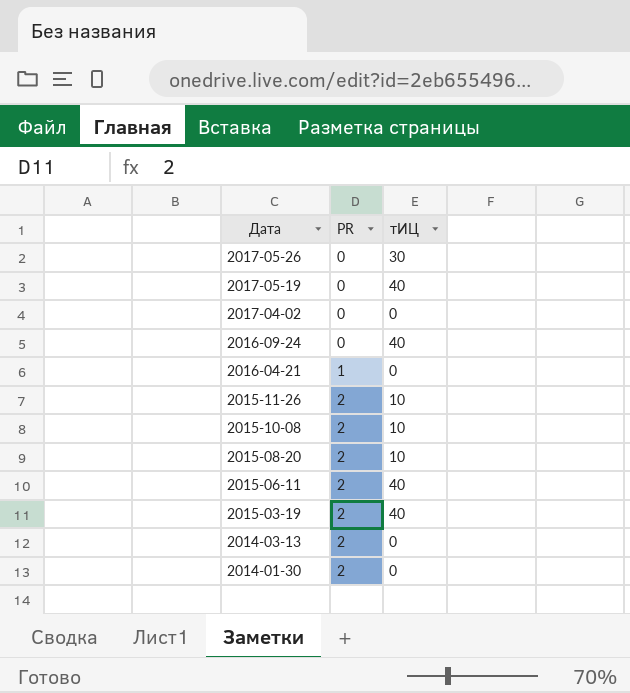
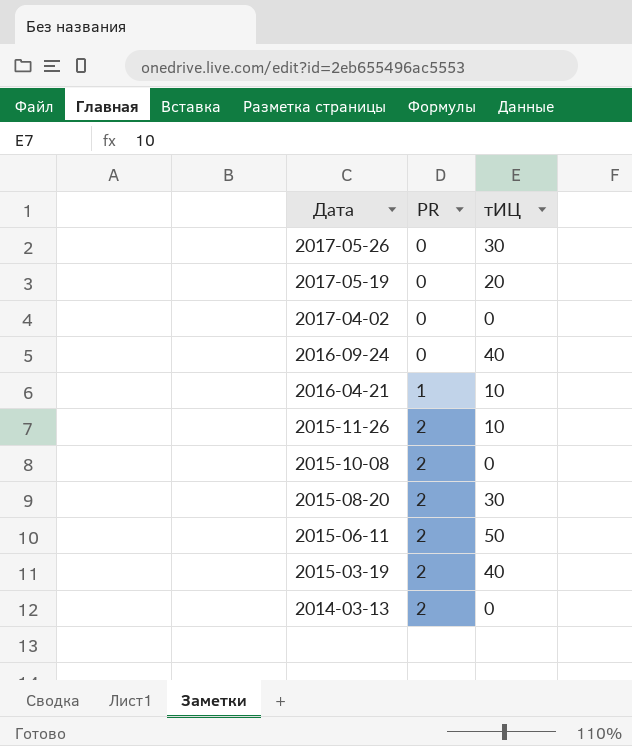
row 2014-01-30: 2 | 0 -> none
2017-05-19 | тИЦ: 40 -> 20
2016-04-21 | тИЦ: 0 -> 10
2015-10-08 | тИЦ: 10 -> 0
2015-08-20 | тИЦ: 10 -> 30
2015-06-11 | тИЦ: 40 -> 50

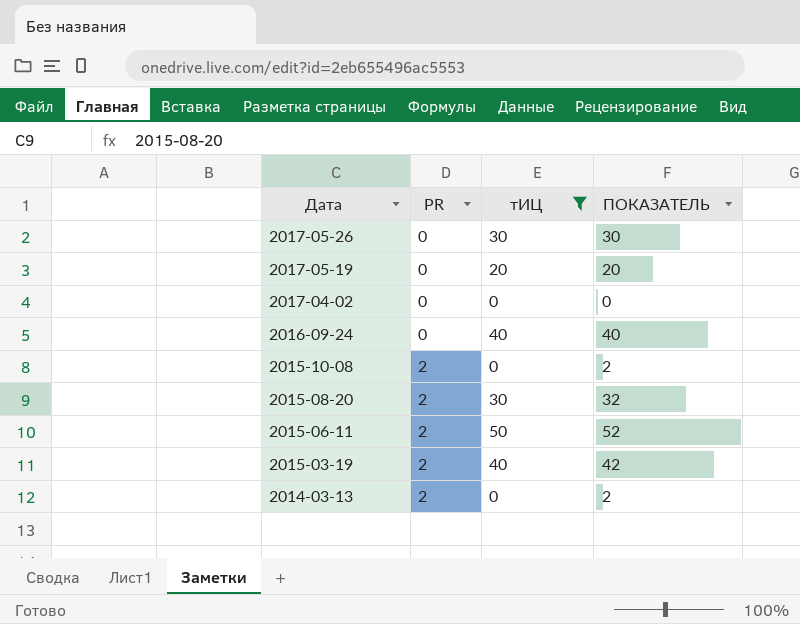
filter: none -> тИЦ != 10
column ПОКАЗАТЕЛЬ | formula: none -> [PR] + [тИЦ]

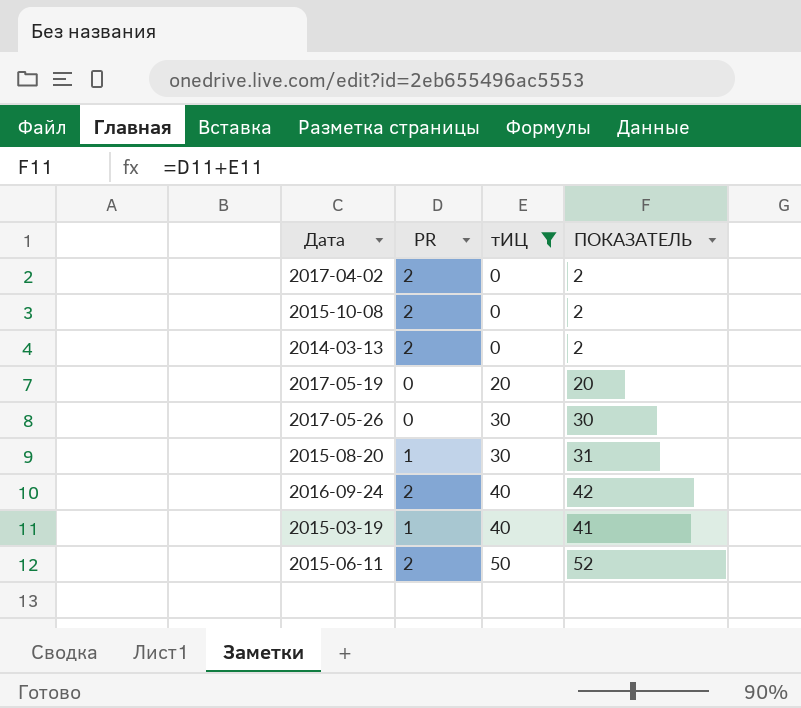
row order: Дата descending -> тИЦ ascending
2017-04-02 | PR: 0 -> 2
2017-04-02 | ПОКАЗАТЕЛЬ: 0 -> 2
2015-08-20 | PR: 2 -> 1
2015-08-20 | ПОКАЗАТЕЛЬ: 32 -> 31
2016-09-24 | PR: 0 -> 2
2016-09-24 | ПОКАЗАТЕЛЬ: 40 -> 42
2015-03-19 | PR: 2 -> 1
2015-03-19 | ПОКАЗАТЕЛЬ: 42 -> 41

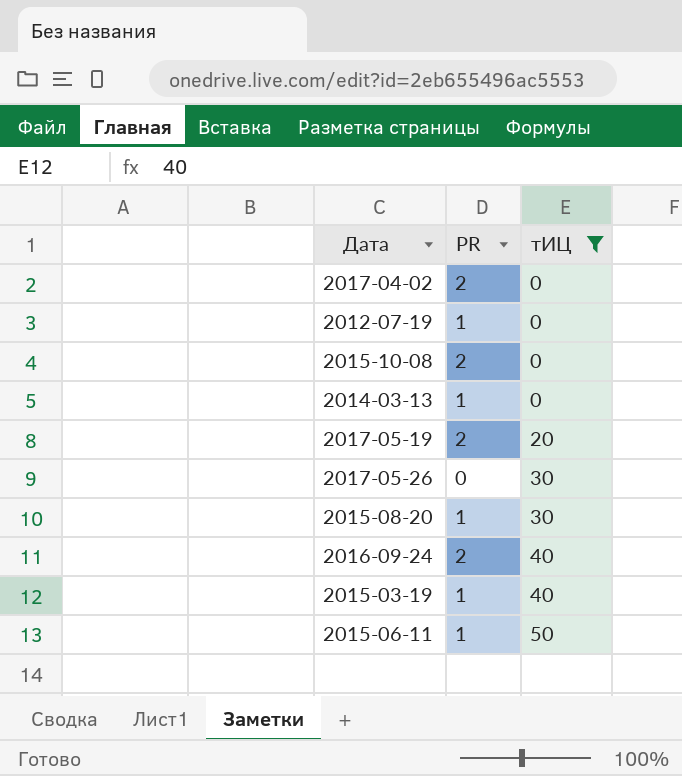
column ПОКАЗАТЕЛЬ | formula: [PR] + [тИЦ] -> none
row 2012-07-19: none -> 1 | 0
2014-03-13 | PR: 2 -> 1
2017-05-19 | PR: 0 -> 2
2015-06-11 | PR: 2 -> 1

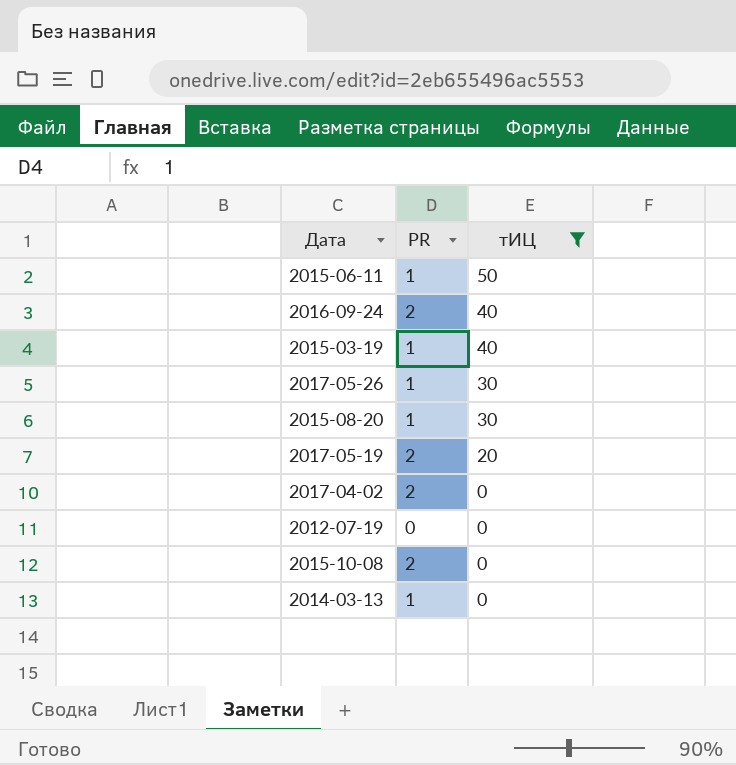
row order: тИЦ ascending -> тИЦ descending
2017-05-26 | PR: 0 -> 1
2012-07-19 | PR: 1 -> 0

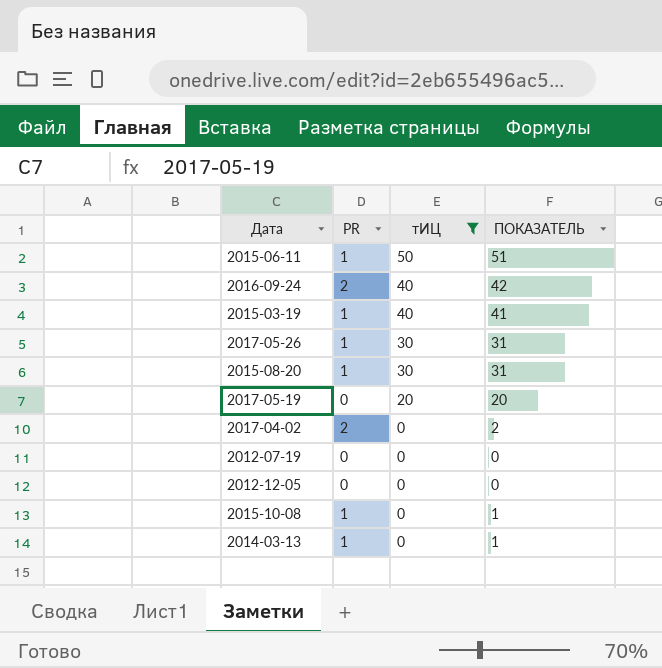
column ПОКАЗАТЕЛЬ | formula: none -> [PR] + [тИЦ]
2017-05-19 | PR: 2 -> 0
row 2012-12-05: none -> 0 | 0 | 0
2015-10-08 | PR: 2 -> 1

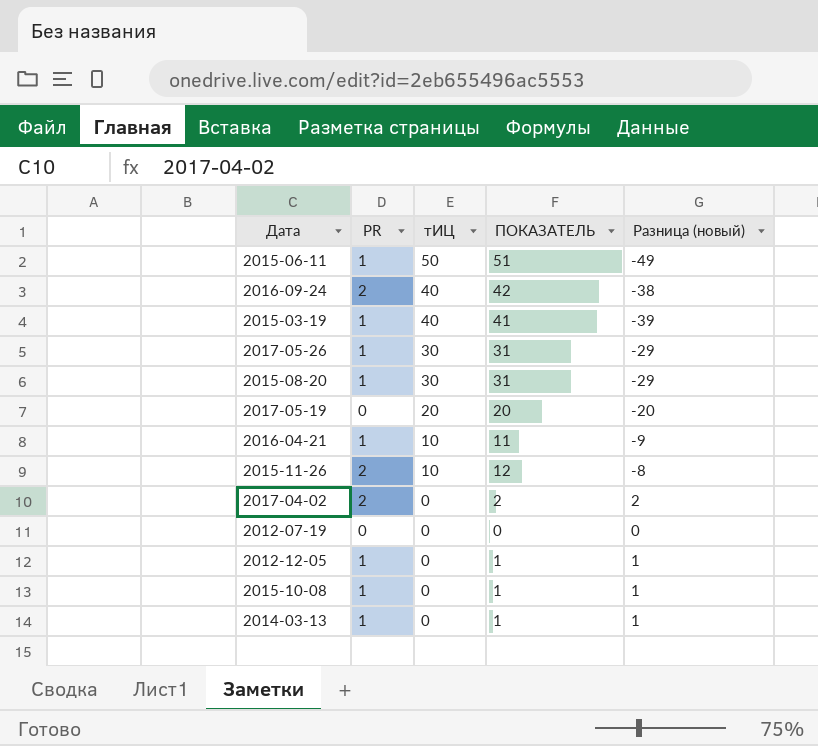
filter: тИЦ != 10 -> none
column Разница (новый) | formula: none -> [PR] - [тИЦ]
2012-12-05 | PR: 0 -> 1
2012-12-05 | ПОКАЗАТЕЛЬ: 0 -> 1

